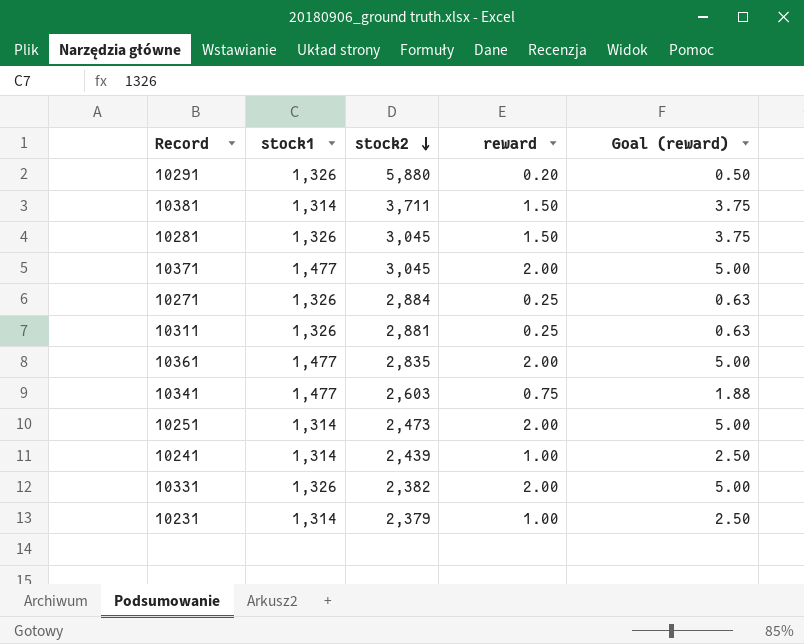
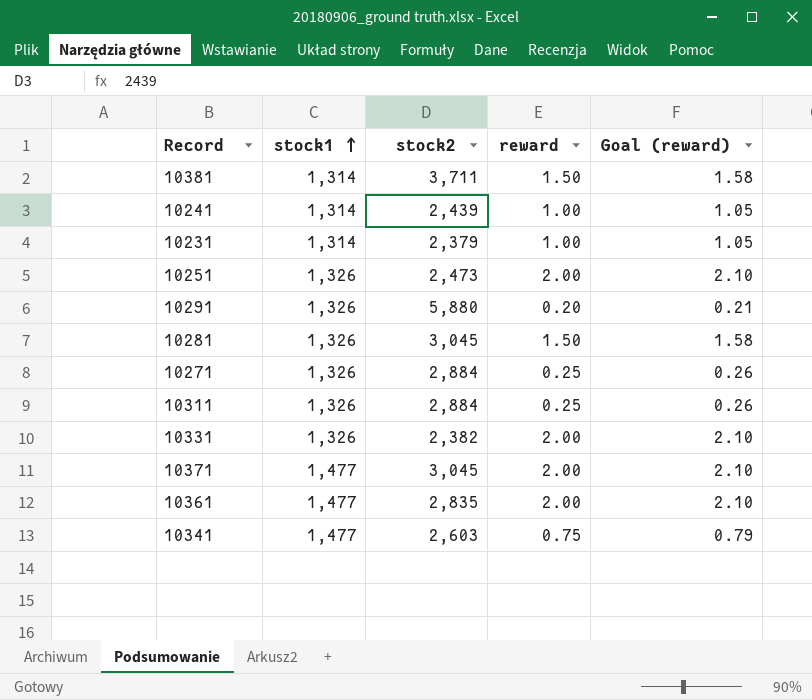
row order: stock2 descending -> stock1 ascending
column Goal (reward) | formula: [reward] * 2.5 -> [reward] * 1.05
10251 | stock1: 1,314 -> 1,326
10311 | stock2: 2,881 -> 2,884

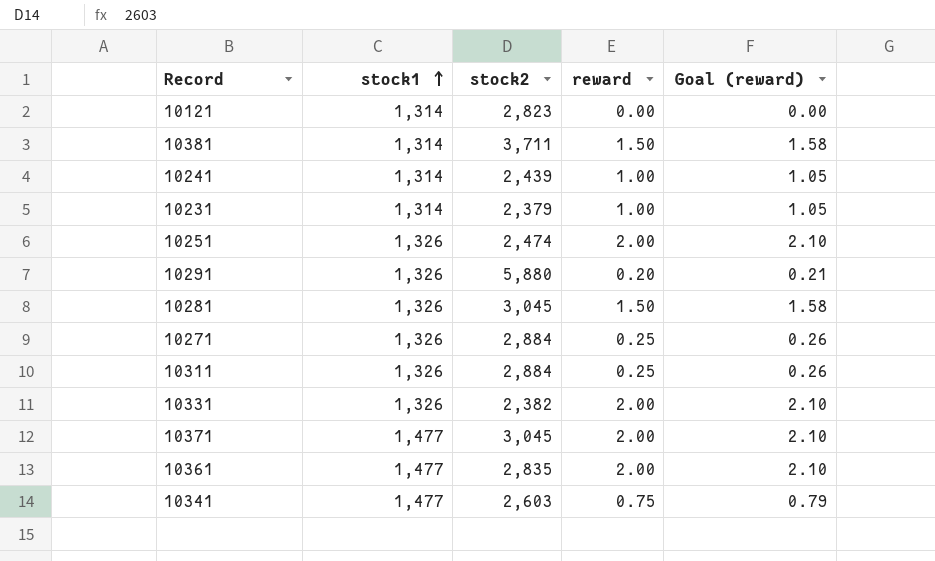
row 10121: none -> 1,314 | 2,823 | 0.00 | 0.00
10251 | stock2: 2,473 -> 2,474

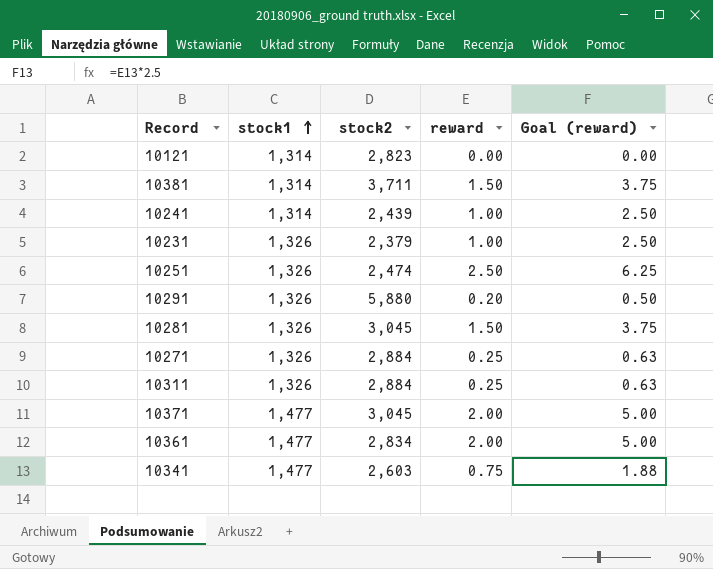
column Goal (reward) | formula: [reward] * 1.05 -> [reward] * 2.5
row 10331: 1,326 | 2,382 | 2.00 | 2.10 -> none
10231 | stock1: 1,314 -> 1,326
10251 | reward: 2.00 -> 2.50
10361 | stock2: 2,835 -> 2,834

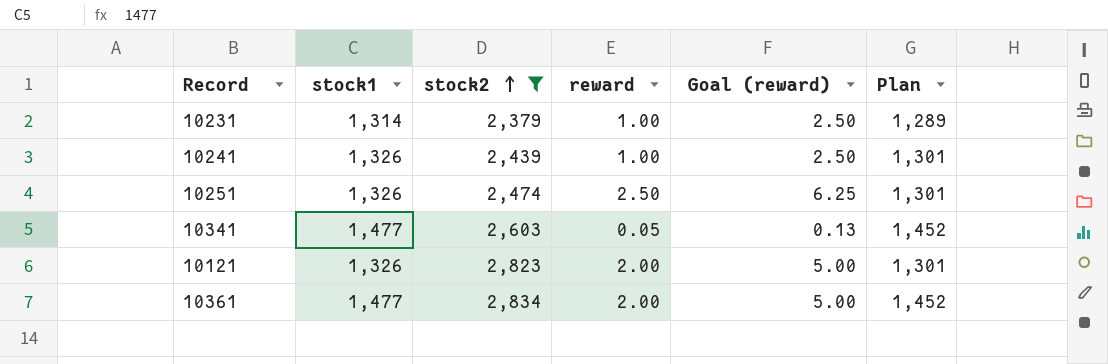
filter: none -> stock2 <= 2,834
row order: stock1 ascending -> stock2 ascending
column Plan | formula: none -> [stock1] - 25
10231 | stock1: 1,326 -> 1,314
10241 | stock1: 1,314 -> 1,326
10341 | reward: 0.75 -> 0.05
10341 | Goal (reward): 1.88 -> 0.13
10121 | stock1: 1,314 -> 1,326
10121 | reward: 0.00 -> 2.00
10121 | Goal (reward): 0.00 -> 5.00

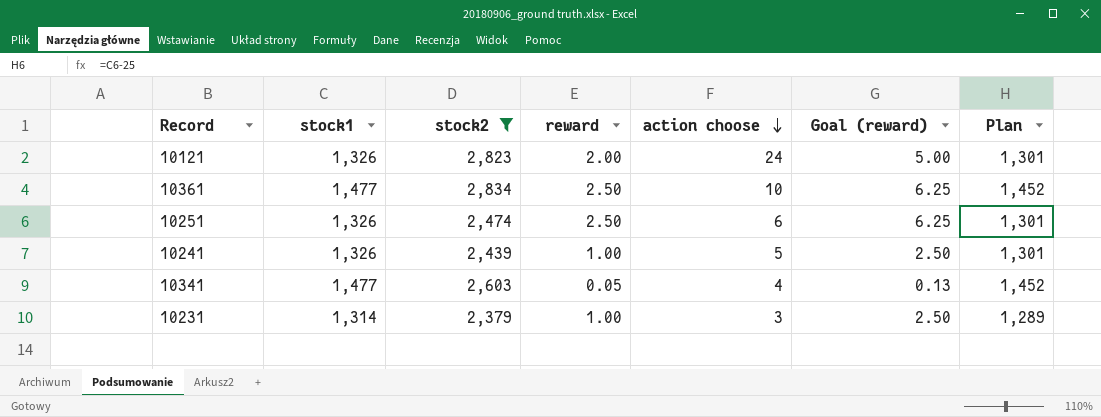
row order: stock2 ascending -> action choose descending
column action choose | position: none -> 5
10361 | reward: 2.00 -> 2.50
10361 | Goal (reward): 5.00 -> 6.25

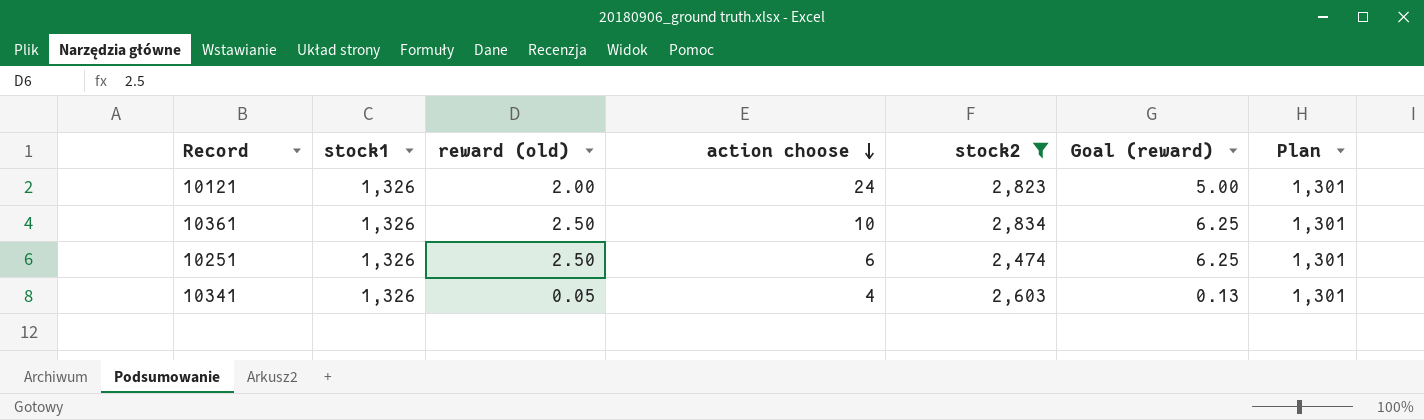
column name: reward -> reward (old)
column stock2 | position: 3 -> 5
row 10241: 1,326 | 2,439 | 1.00 | 5 | 2.50 | 1,301 -> none
row 10231: 1,314 | 2,379 | 1.00 | 3 | 2.50 | 1,289 -> none
10361 | stock1: 1,477 -> 1,326
10361 | Plan: 1,452 -> 1,301
10341 | stock1: 1,477 -> 1,326
10341 | Plan: 1,452 -> 1,301

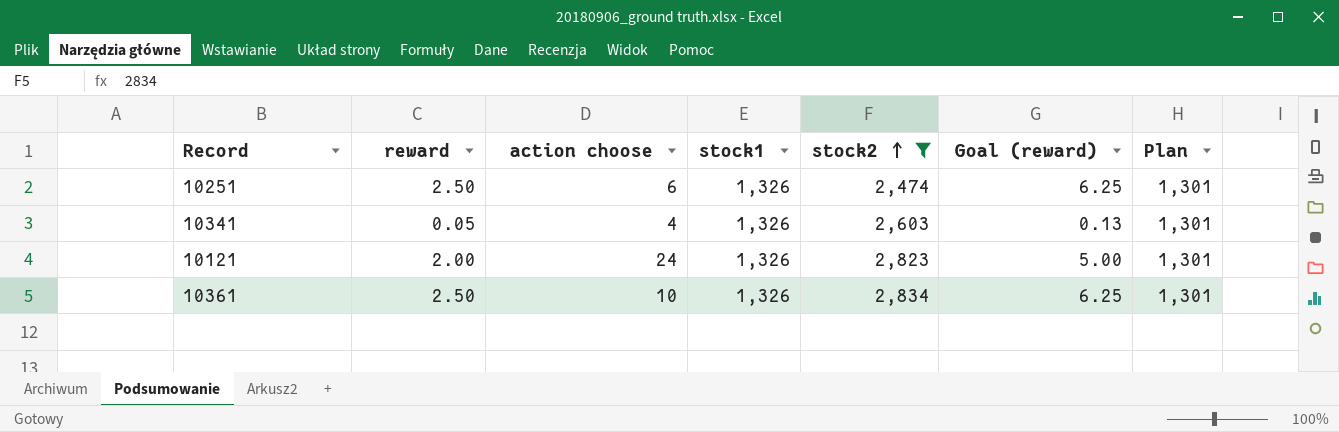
row order: action choose descending -> stock2 ascending
column name: reward (old) -> reward
column stock1 | position: 2 -> 4

